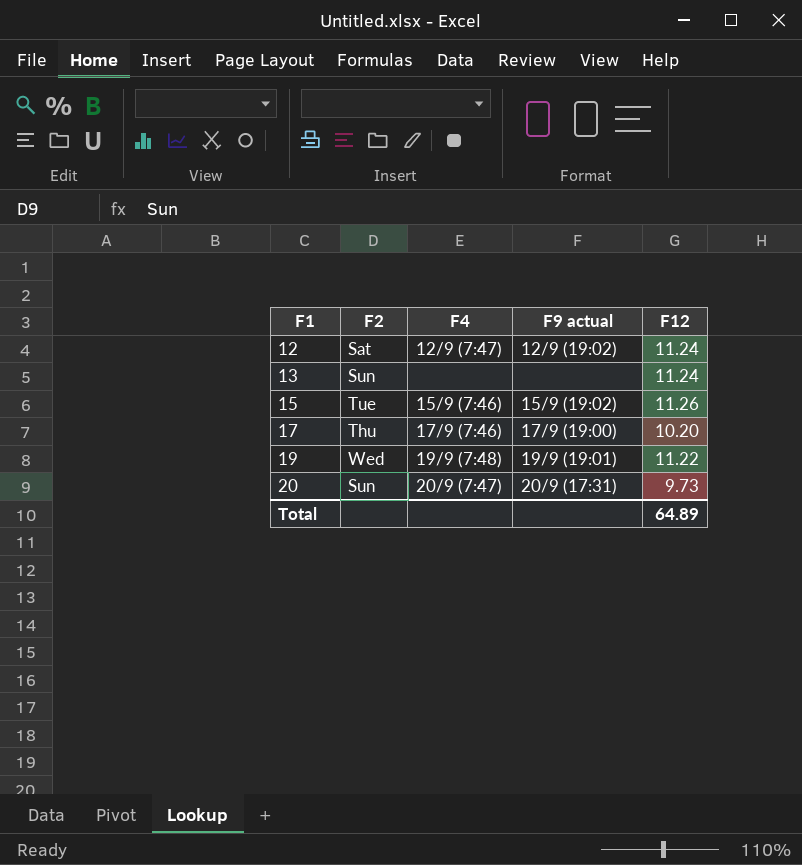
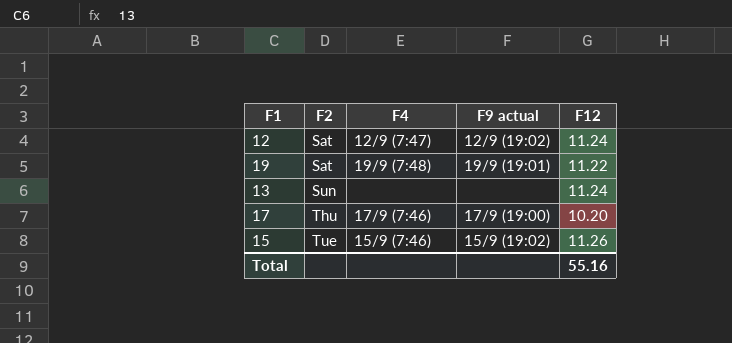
row order: F1 ascending -> F2 ascending
row 20: Sun | 20/9 (7:47) | 20/9 (17:31) | 9.73 -> none
19 | F2: Wed -> Sat
Total | F12: 64.89 -> 55.16

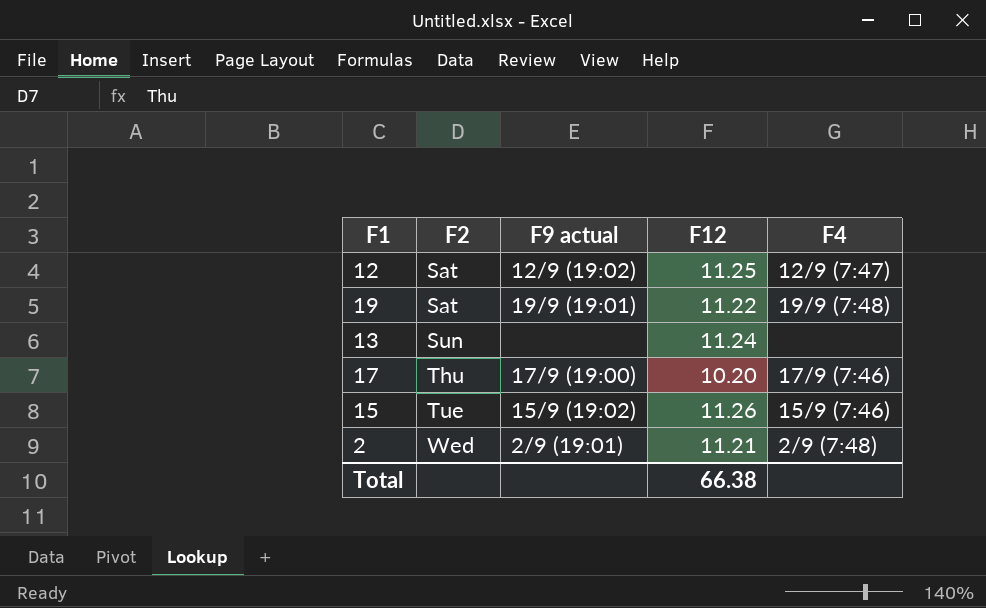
column F4 | position: 3 -> 5
12 | F12: 11.24 -> 11.25
row 2: none -> Wed | 2/9 (19:01) | 11.21 | 2/9 (7:48)
Total | F12: 55.16 -> 66.38

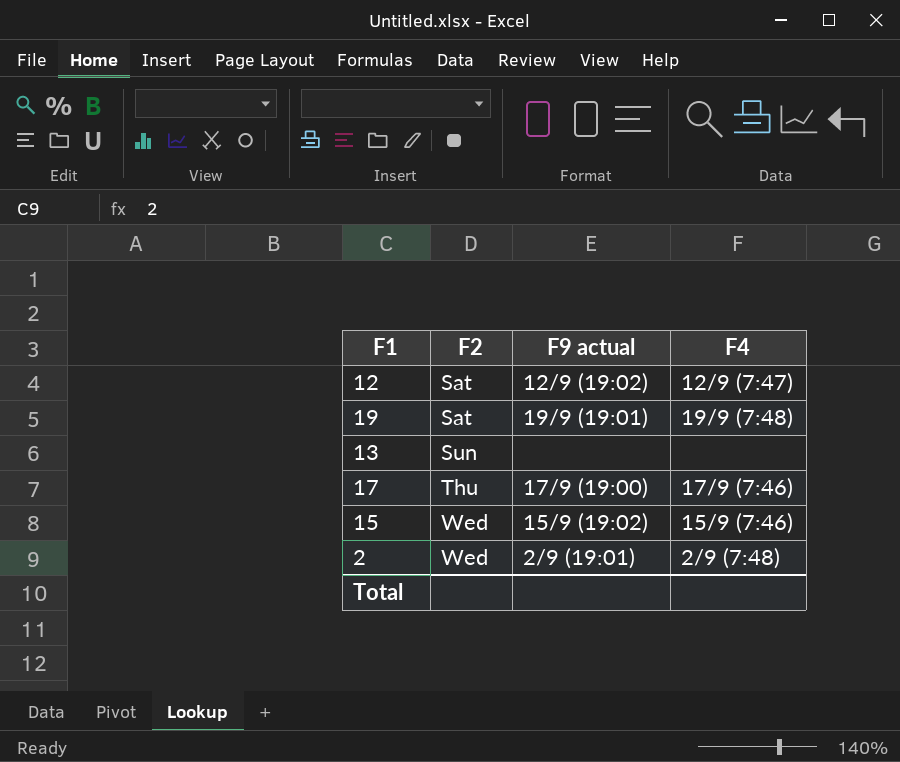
column F12 | position: 4 -> none
15 | F2: Tue -> Wed

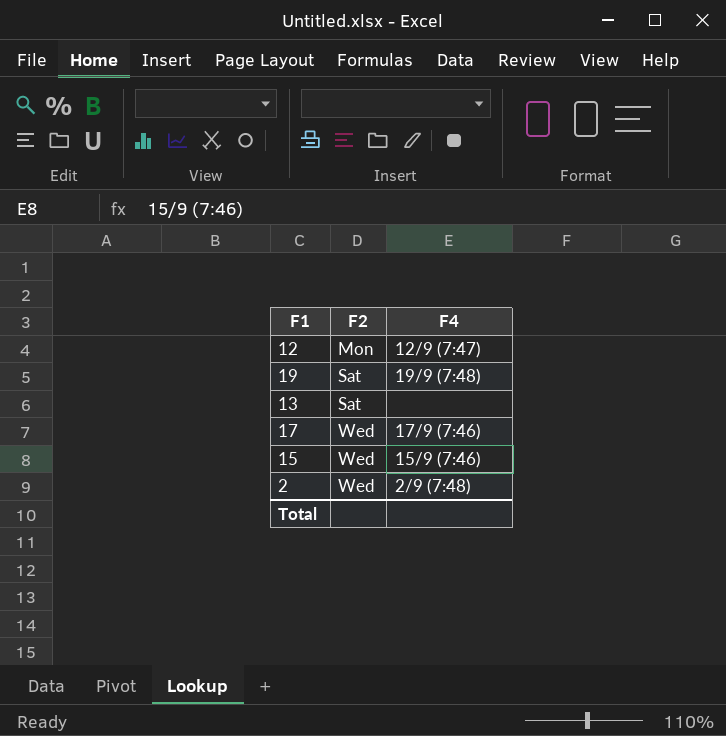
column F9 actual | position: 3 -> none
12 | F2: Sat -> Mon
13 | F2: Sun -> Sat
17 | F2: Thu -> Wed

